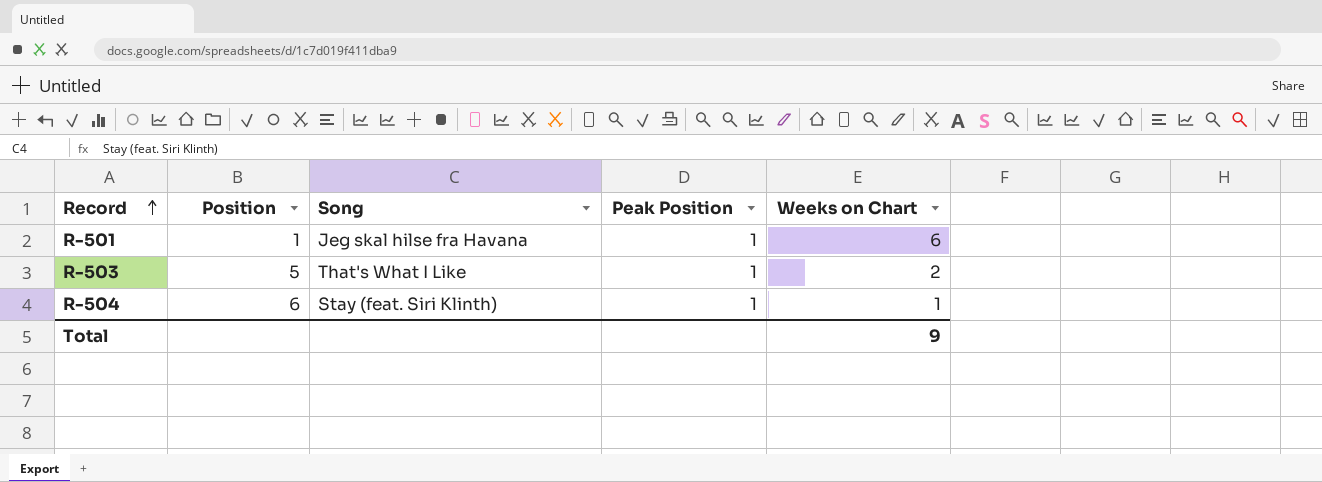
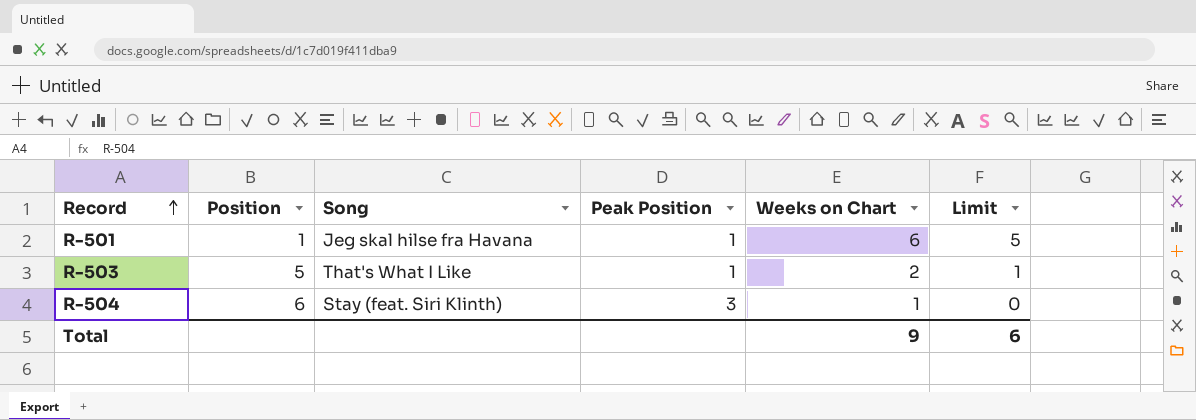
column Limit | formula: none -> [Weeks on Chart] - 1
R-504 | Peak Position: 1 -> 3

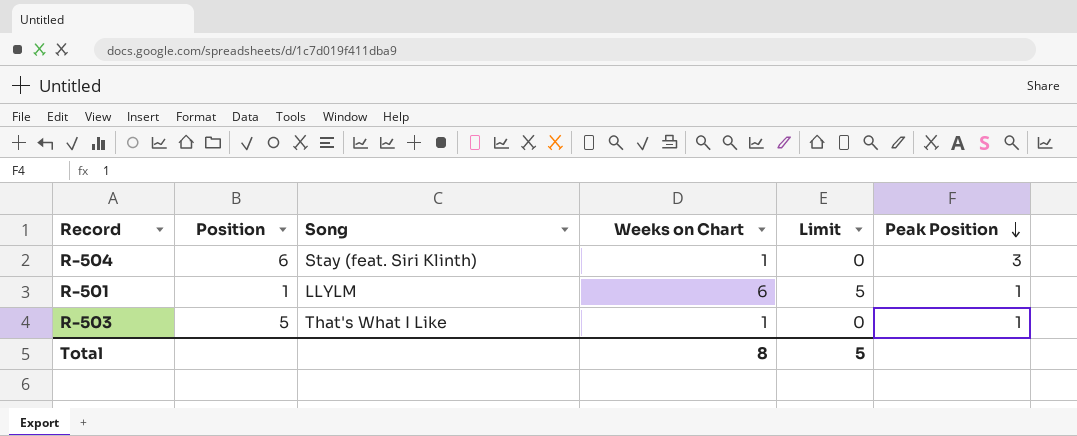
row order: Record ascending -> Peak Position descending
column Peak Position | position: 4 -> 6
R-501 | Song: Jeg skal hilse fra Havana -> LLYLM
R-503 | Weeks on Chart: 2 -> 1
R-503 | Limit: 1 -> 0
Total | Weeks on Chart: 9 -> 8
Total | Limit: 6 -> 5

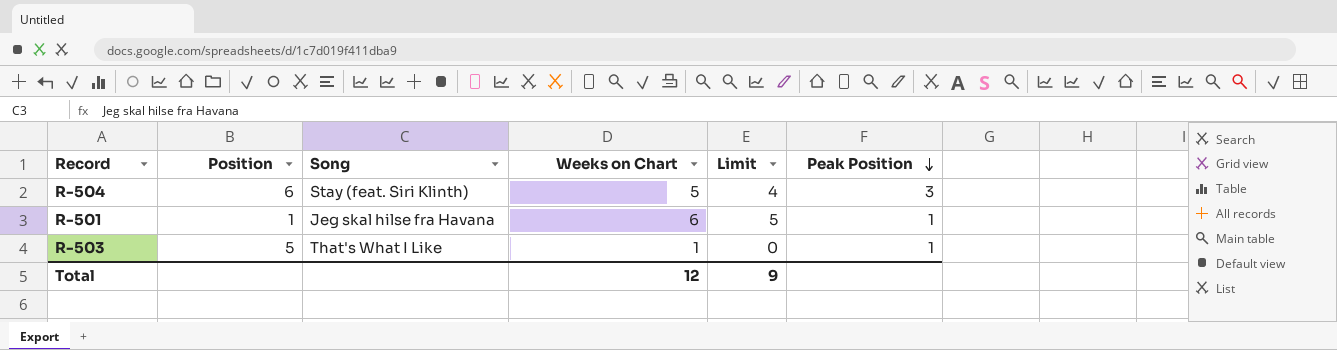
R-504 | Weeks on Chart: 1 -> 5
R-504 | Limit: 0 -> 4
R-501 | Song: LLYLM -> Jeg skal hilse fra Havana
Total | Weeks on Chart: 8 -> 12
Total | Limit: 5 -> 9

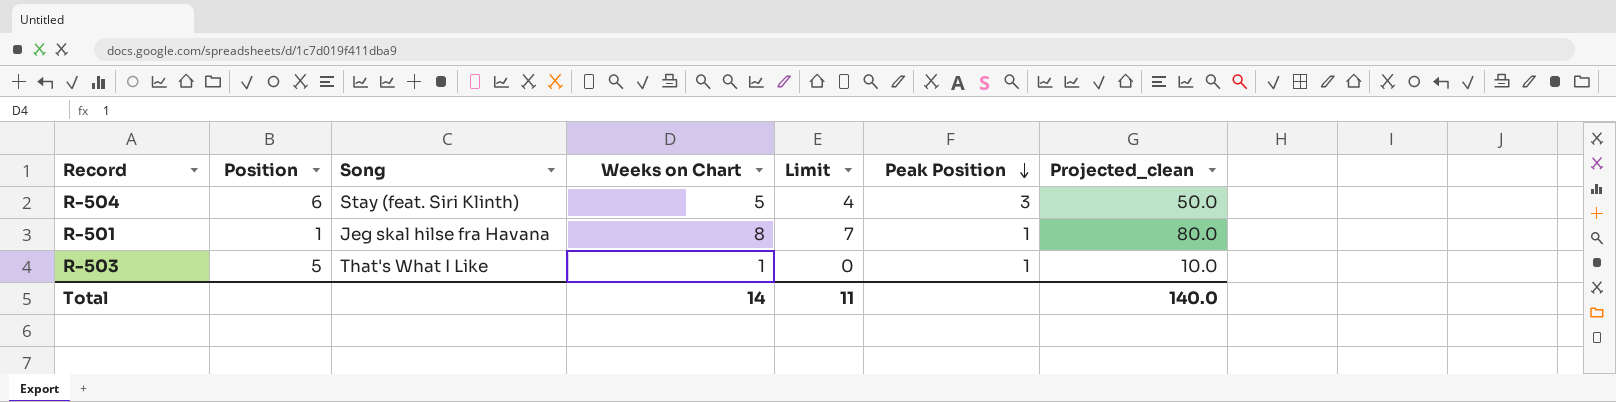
column Projected_clean | formula: none -> [Weeks on Chart] * 10
R-501 | Weeks on Chart: 6 -> 8
R-501 | Limit: 5 -> 7
Total | Weeks on Chart: 12 -> 14
Total | Limit: 9 -> 11

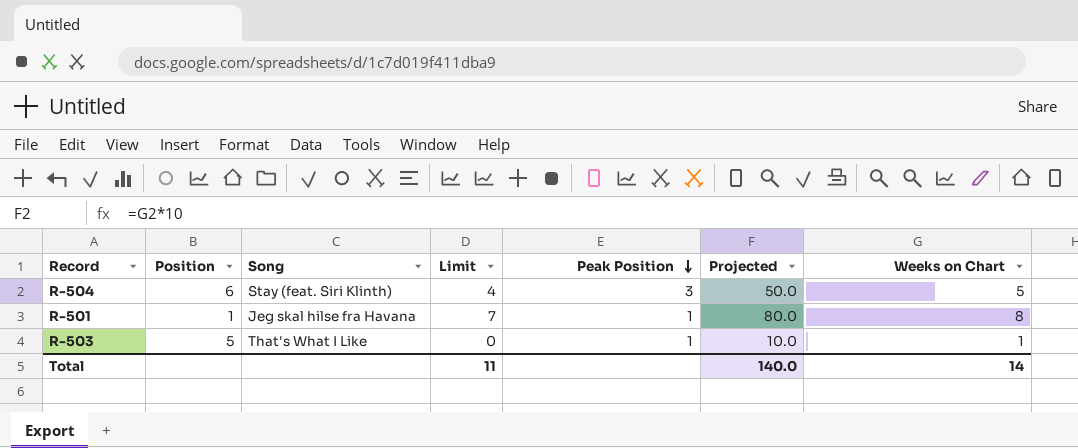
column name: Projected_clean -> Projected
column Weeks on Chart | position: 4 -> 7

